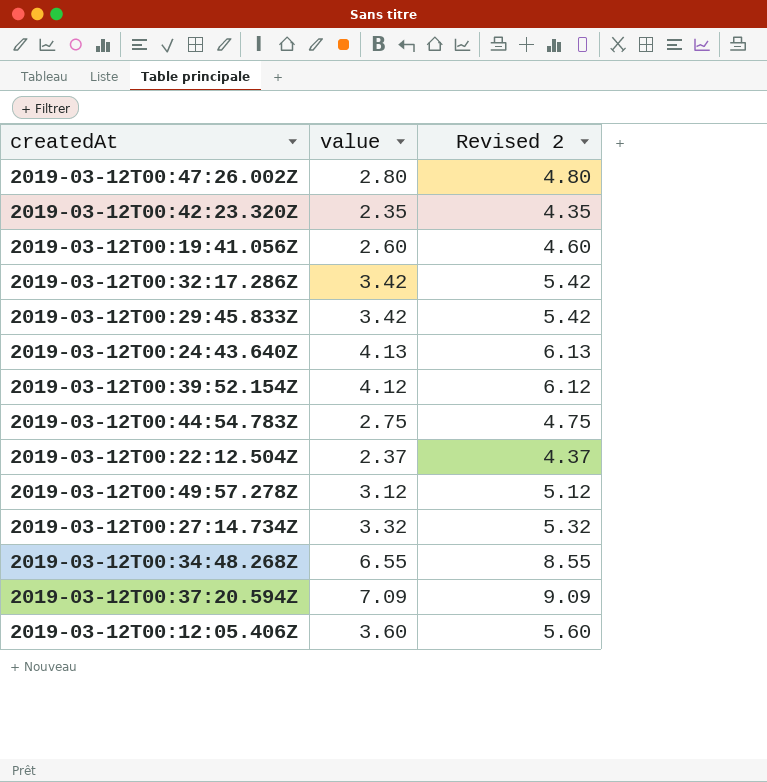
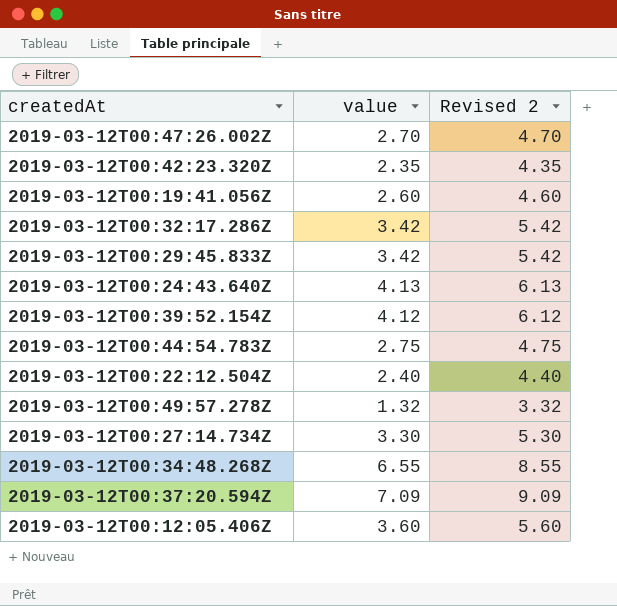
2019-03-12T00:47:26.002Z | value: 2.80 -> 2.70
2019-03-12T00:47:26.002Z | Revised 2: 4.80 -> 4.70
2019-03-12T00:22:12.504Z | value: 2.37 -> 2.40
2019-03-12T00:22:12.504Z | Revised 2: 4.37 -> 4.40
2019-03-12T00:49:57.278Z | value: 3.12 -> 1.32
2019-03-12T00:49:57.278Z | Revised 2: 5.12 -> 3.32
2019-03-12T00:27:14.734Z | value: 3.32 -> 3.30
2019-03-12T00:27:14.734Z | Revised 2: 5.32 -> 5.30

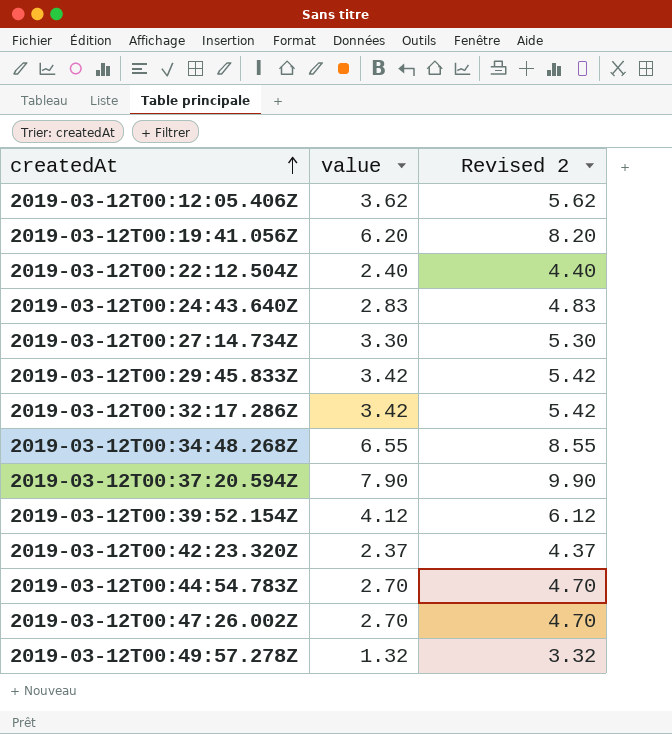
row order: none -> createdAt ascending
2019-03-12T00:12:05.406Z | value: 3.60 -> 3.62
2019-03-12T00:12:05.406Z | Revised 2: 5.60 -> 5.62
2019-03-12T00:19:41.056Z | value: 2.60 -> 6.20
2019-03-12T00:19:41.056Z | Revised 2: 4.60 -> 8.20
2019-03-12T00:24:43.640Z | value: 4.13 -> 2.83
2019-03-12T00:24:43.640Z | Revised 2: 6.13 -> 4.83
2019-03-12T00:37:20.594Z | value: 7.09 -> 7.90
2019-03-12T00:37:20.594Z | Revised 2: 9.09 -> 9.90
2019-03-12T00:42:23.320Z | value: 2.35 -> 2.37
2019-03-12T00:42:23.320Z | Revised 2: 4.35 -> 4.37
2019-03-12T00:44:54.783Z | value: 2.75 -> 2.70
2019-03-12T00:44:54.783Z | Revised 2: 4.75 -> 4.70

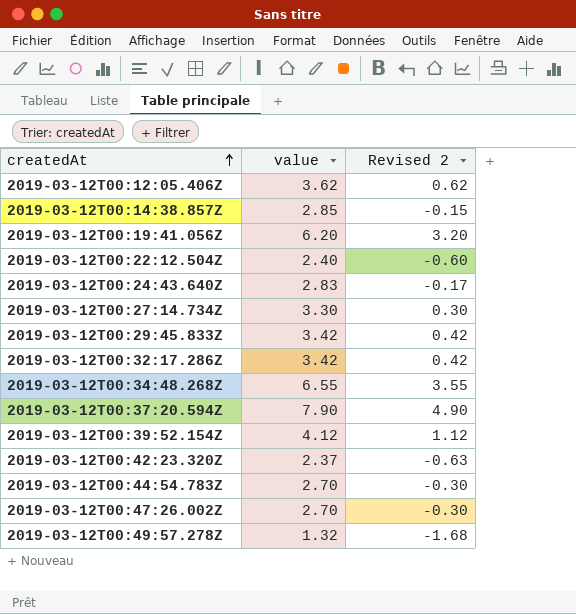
column Revised 2 | formula: [value] + 2 -> [value] - 3
row 2019-03-12T00:14:38.857Z: none -> 2.85 | -0.15

